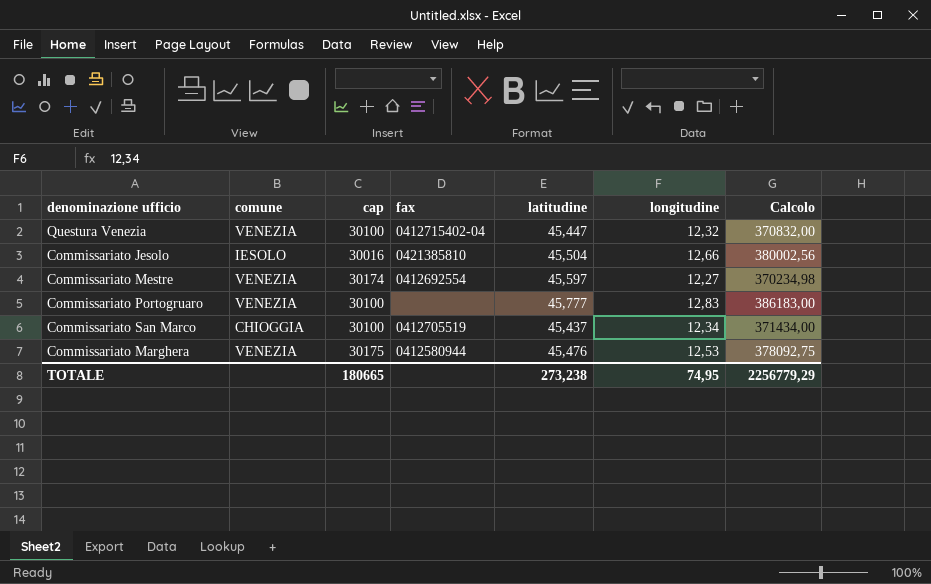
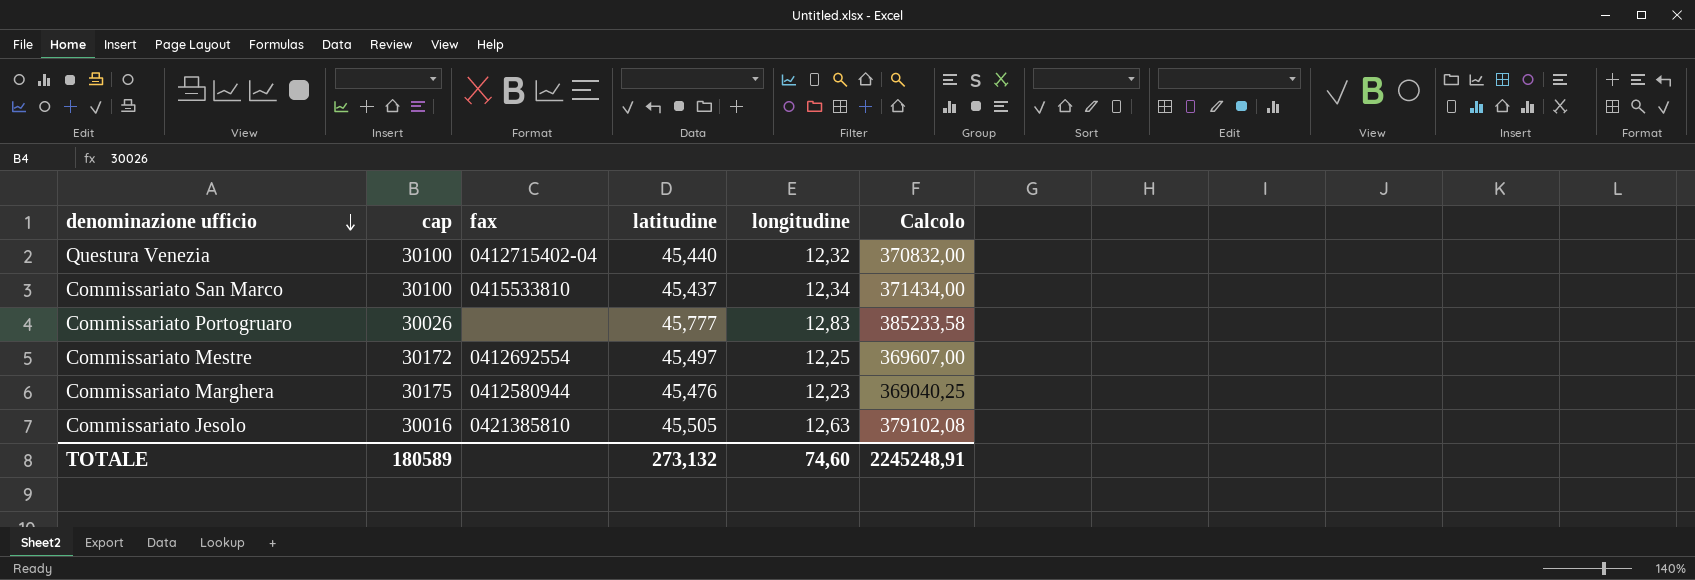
row order: none -> denominazione ufficio descending
column comune | position: 2 -> none
Questura Venezia | latitudine: 45,447 -> 45,440
Commissariato San Marco | fax: 0412705519 -> 0415533810
Commissariato Portogruaro | cap: 30100 -> 30026
Commissariato Portogruaro | Calcolo: 386183,00 -> 385233,58
Commissariato Mestre | cap: 30174 -> 30172
Commissariato Mestre | latitudine: 45,597 -> 45,497
Commissariato Mestre | longitudine: 12,27 -> 12,25
Commissariato Mestre | Calcolo: 370234,98 -> 369607,00
Commissariato Marghera | longitudine: 12,53 -> 12,23
Commissariato Marghera | Calcolo: 378092,75 -> 369040,25
Commissariato Jesolo | latitudine: 45,504 -> 45,505
Commissariato Jesolo | longitudine: 12,66 -> 12,63
Commissariato Jesolo | Calcolo: 380002,56 -> 379102,08
TOTALE | cap: 180665 -> 180589
TOTALE | latitudine: 273,238 -> 273,132
TOTALE | longitudine: 74,95 -> 74,60
TOTALE | Calcolo: 2256779,29 -> 2245248,91

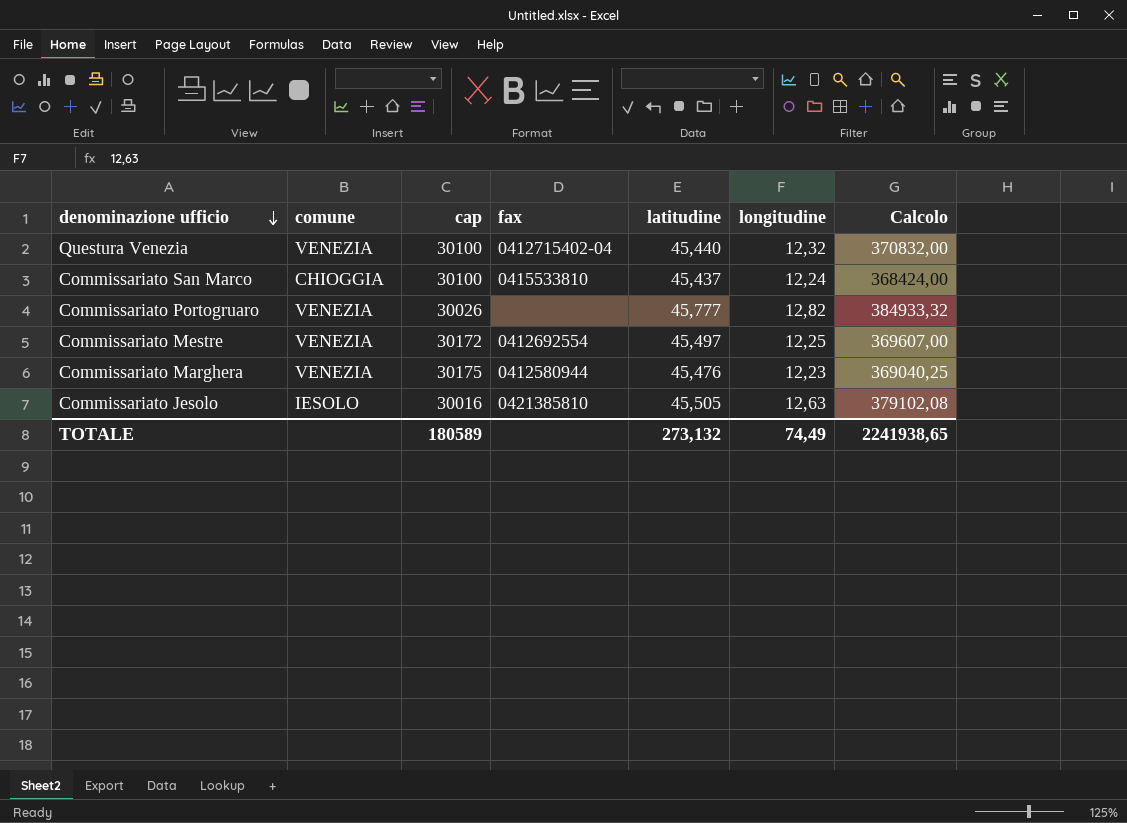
column comune | position: none -> 2
Commissariato San Marco | longitudine: 12,34 -> 12,24
Commissariato San Marco | Calcolo: 371434,00 -> 368424,00
Commissariato Portogruaro | longitudine: 12,83 -> 12,82
Commissariato Portogruaro | Calcolo: 385233,58 -> 384933,32
TOTALE | longitudine: 74,60 -> 74,49
TOTALE | Calcolo: 2245248,91 -> 2241938,65

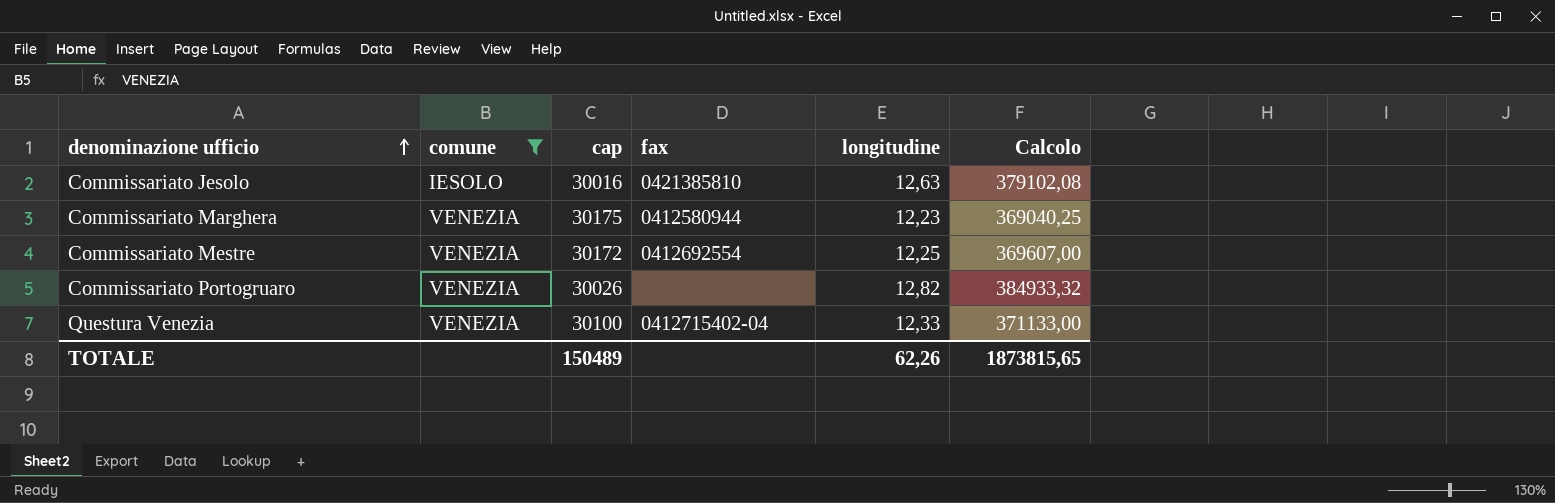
filter: none -> comune != CHIOGGIA
row order: denominazione ufficio descending -> denominazione ufficio ascending
column latitudine | position: 5 -> none
Questura Venezia | longitudine: 12,32 -> 12,33
Questura Venezia | Calcolo: 370832,00 -> 371133,00
TOTALE | cap: 180589 -> 150489
TOTALE | longitudine: 74,49 -> 62,26
TOTALE | Calcolo: 2241938,65 -> 1873815,65

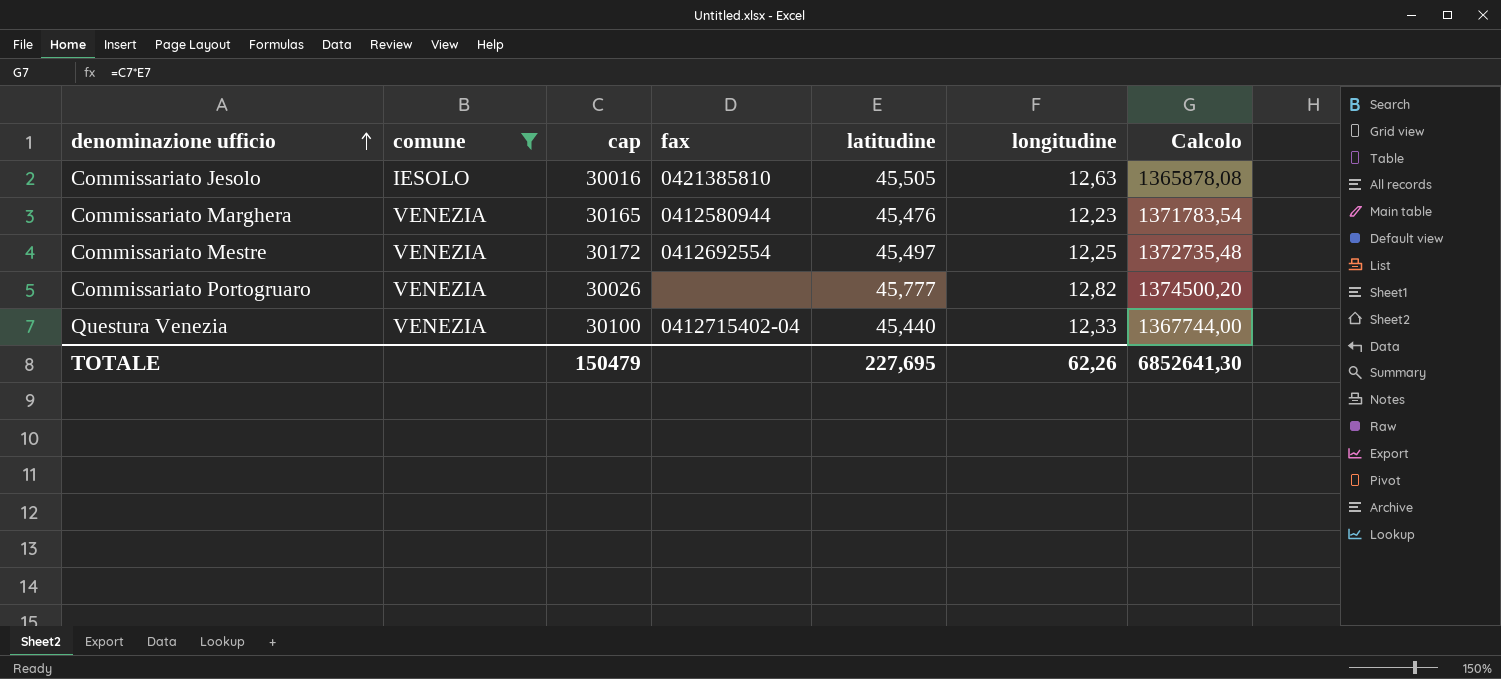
column latitudine | position: none -> 5
column Calcolo | formula: [cap] * [longitudine] -> [cap] * [latitudine]
Commissariato Marghera | cap: 30175 -> 30165
TOTALE | cap: 150489 -> 150479
TOTALE | Calcolo: 1873815,65 -> 6852641,30

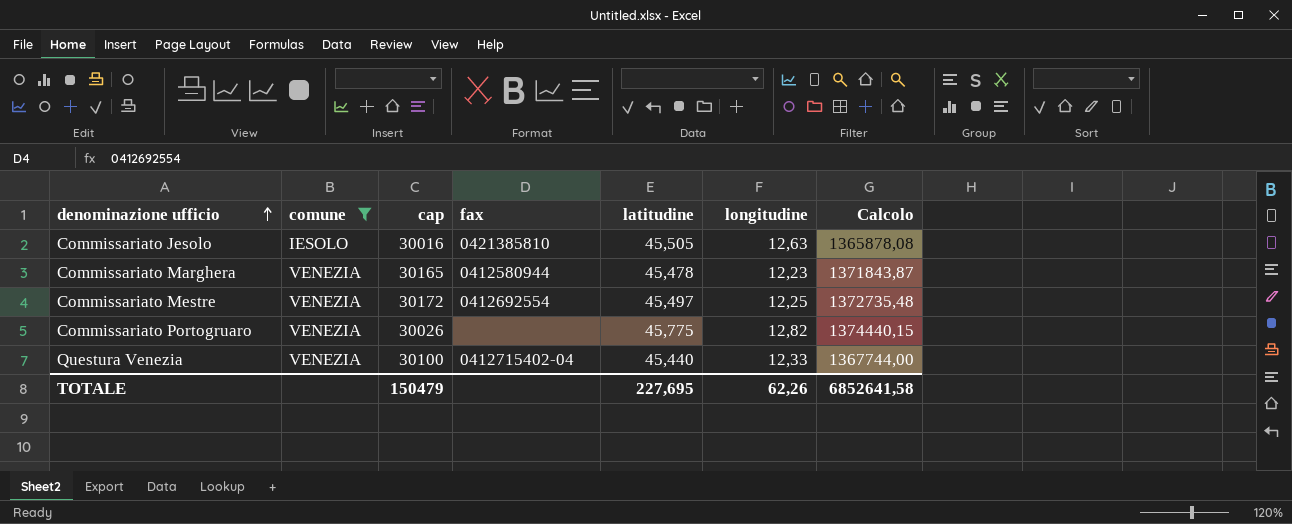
Commissariato Marghera | latitudine: 45,476 -> 45,478
Commissariato Marghera | Calcolo: 1371783,54 -> 1371843,87
Commissariato Portogruaro | latitudine: 45,777 -> 45,775
Commissariato Portogruaro | Calcolo: 1374500,20 -> 1374440,15
TOTALE | Calcolo: 6852641,30 -> 6852641,58

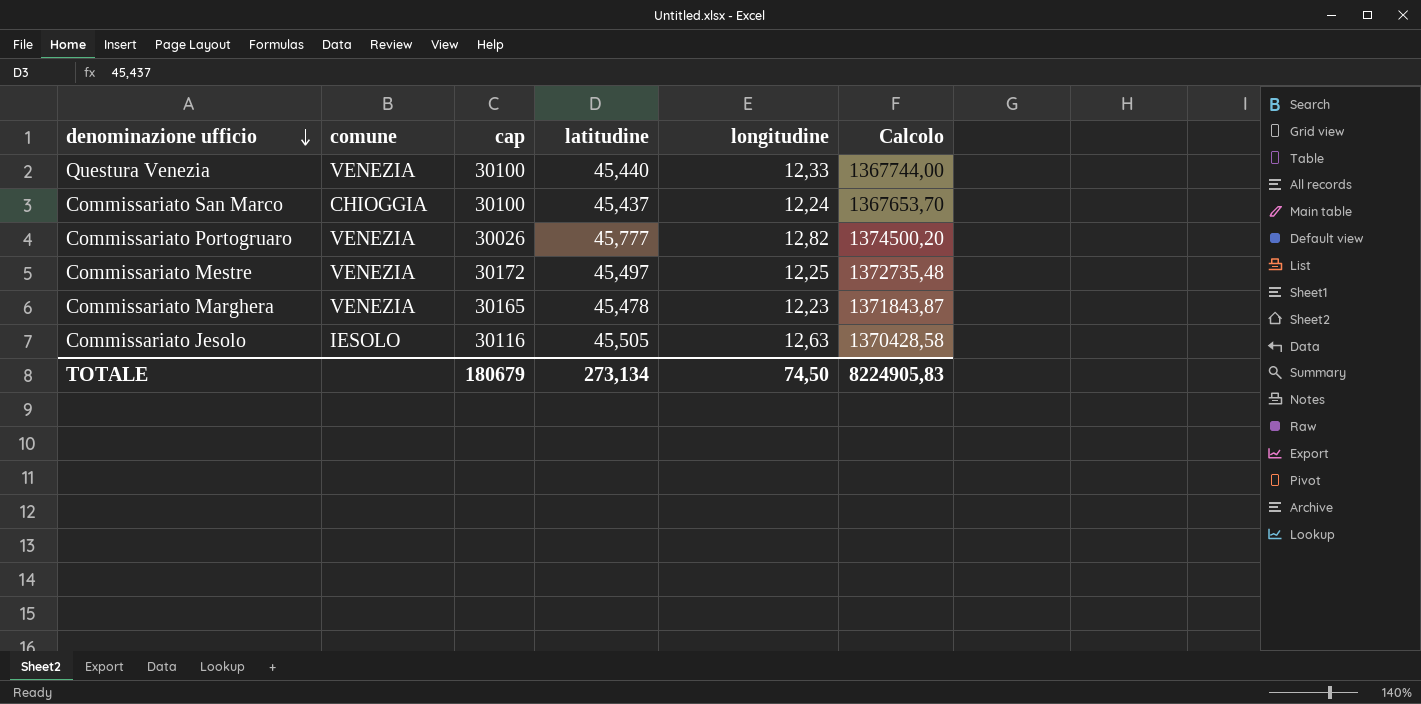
filter: comune != CHIOGGIA -> none
row order: denominazione ufficio ascending -> denominazione ufficio descending
column fax | position: 4 -> none
Commissariato Portogruaro | latitudine: 45,775 -> 45,777
Commissariato Portogruaro | Calcolo: 1374440,15 -> 1374500,20
Commissariato Jesolo | cap: 30016 -> 30116
Commissariato Jesolo | Calcolo: 1365878,08 -> 1370428,58
TOTALE | cap: 150479 -> 180679
TOTALE | latitudine: 227,695 -> 273,134
TOTALE | longitudine: 62,26 -> 74,50
TOTALE | Calcolo: 6852641,58 -> 8224905,83

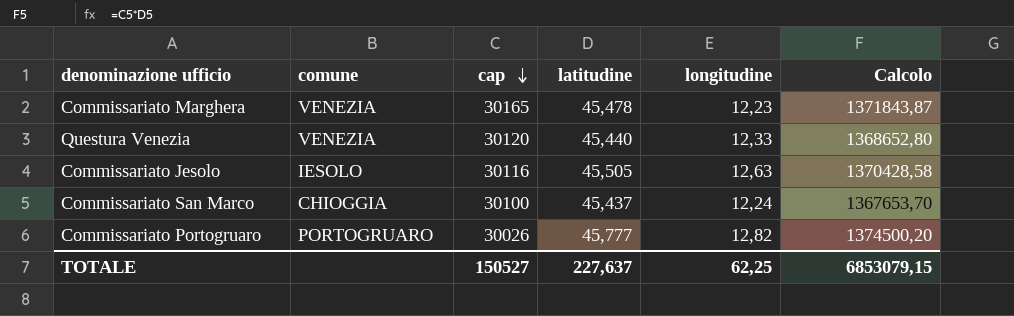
row order: denominazione ufficio descending -> cap descending
row Commissariato Mestre: VENEZIA | 30172 | 45,497 | 12,25 | 1372735,48 -> none
Questura Venezia | cap: 30100 -> 30120
Questura Venezia | Calcolo: 1367744,00 -> 1368652,80
Commissariato Portogruaro | comune: VENEZIA -> PORTOGRUARO
TOTALE | cap: 180679 -> 150527
TOTALE | latitudine: 273,134 -> 227,637
TOTALE | longitudine: 74,50 -> 62,25
TOTALE | Calcolo: 8224905,83 -> 6853079,15

